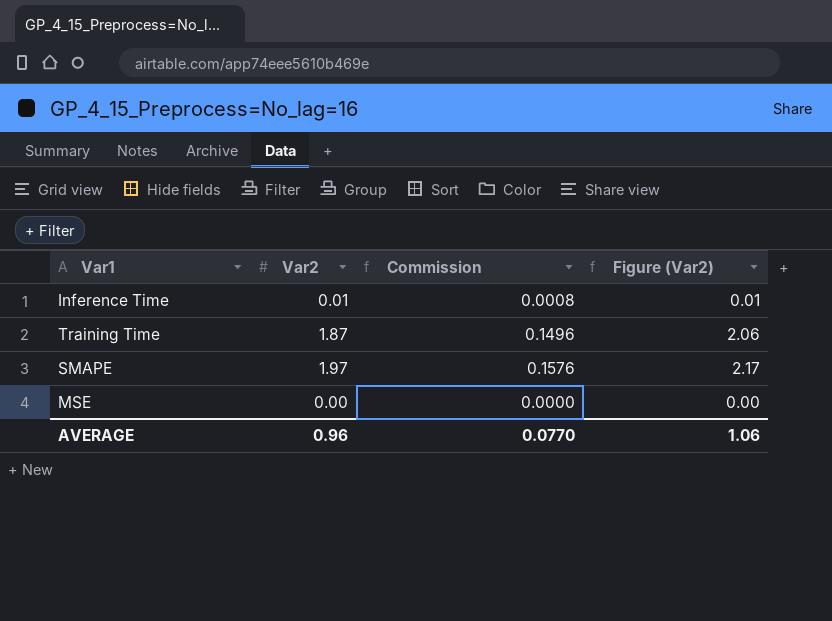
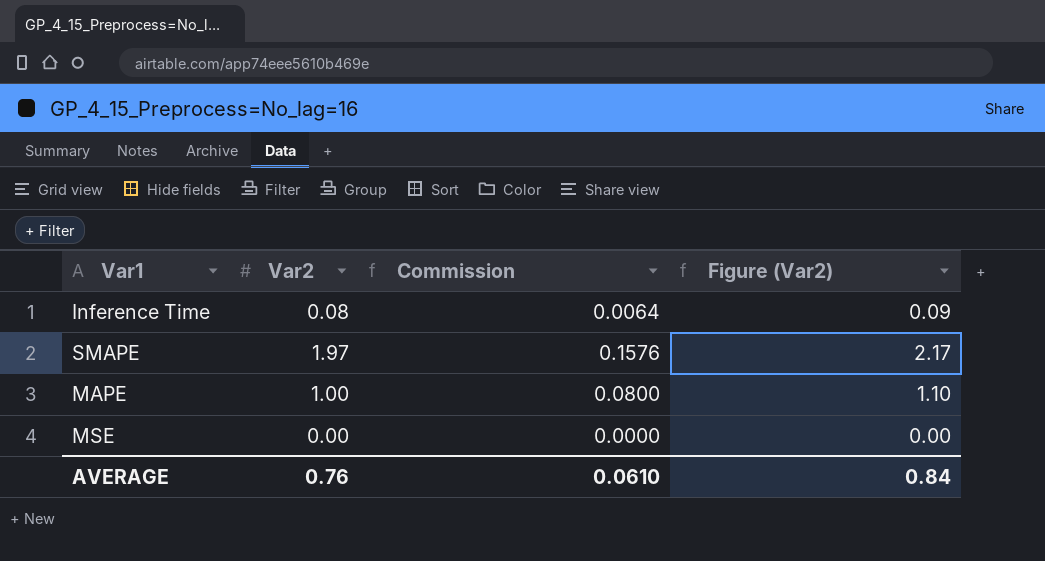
row Training Time: 1.87 | 0.1496 | 2.06 -> none
Inference Time | Var2: 0.01 -> 0.08
Inference Time | Commission: 0.0008 -> 0.0064
Inference Time | Figure (Var2): 0.01 -> 0.09
row MAPE: none -> 1.00 | 0.0800 | 1.10
AVERAGE | Var2: 0.96 -> 0.76
AVERAGE | Commission: 0.0770 -> 0.0610
AVERAGE | Figure (Var2): 1.06 -> 0.84

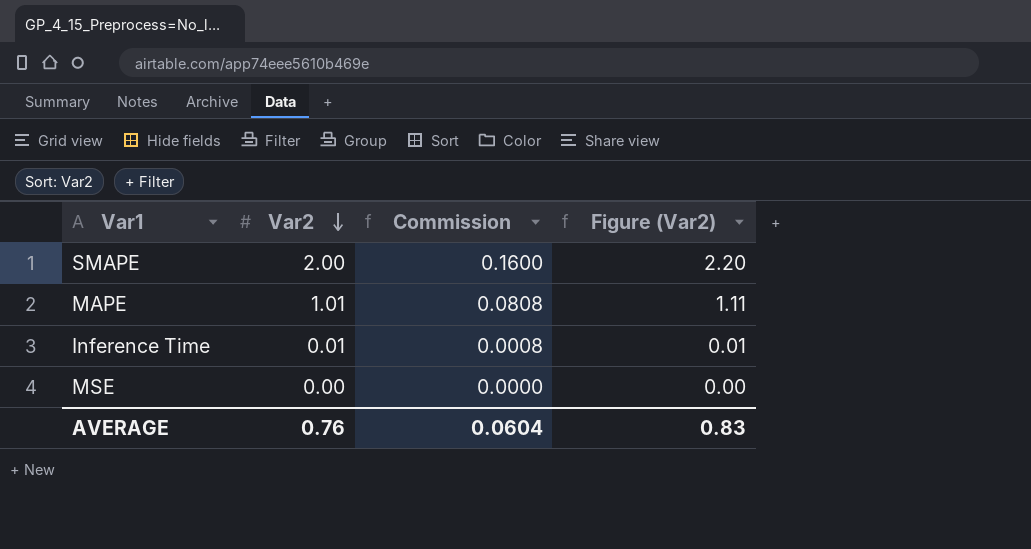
row order: none -> Var2 descending
SMAPE | Var2: 1.97 -> 2.00
SMAPE | Commission: 0.1576 -> 0.1600
SMAPE | Figure (Var2): 2.17 -> 2.20
MAPE | Var2: 1.00 -> 1.01
MAPE | Commission: 0.0800 -> 0.0808
MAPE | Figure (Var2): 1.10 -> 1.11
Inference Time | Var2: 0.08 -> 0.01
Inference Time | Commission: 0.0064 -> 0.0008
Inference Time | Figure (Var2): 0.09 -> 0.01
AVERAGE | Commission: 0.0610 -> 0.0604
AVERAGE | Figure (Var2): 0.84 -> 0.83

